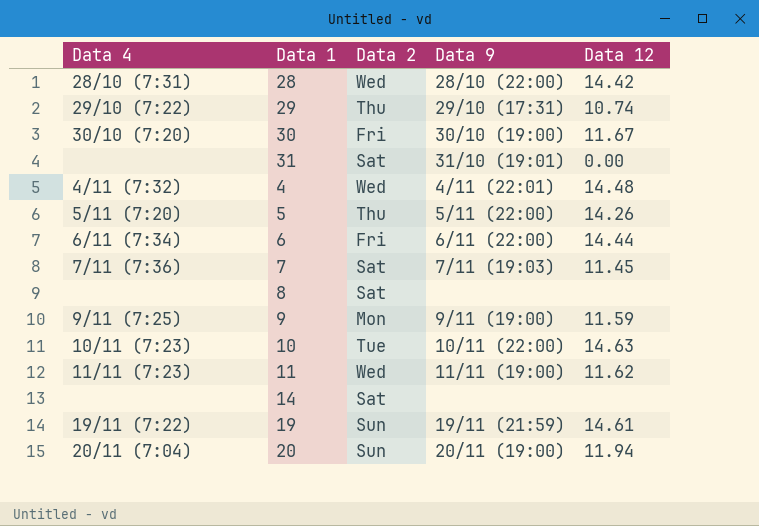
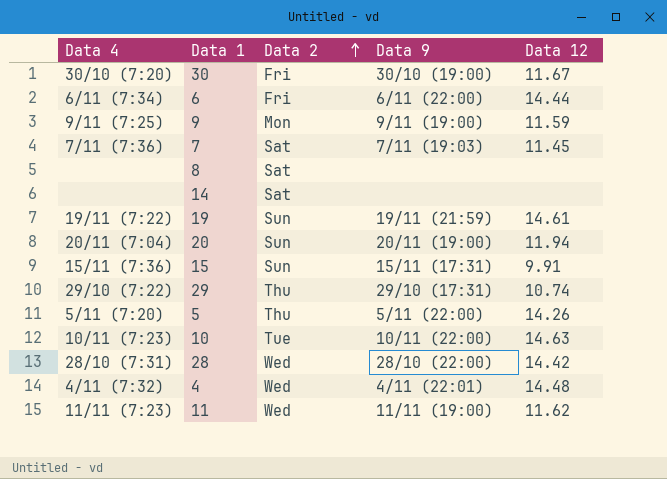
row order: none -> Data 2 ascending
row 31: none | Sat | 31/10 (19:01) | 0.00 -> none
row 15: none -> 15/11 (7:36) | Sun | 15/11 (17:31) | 9.91

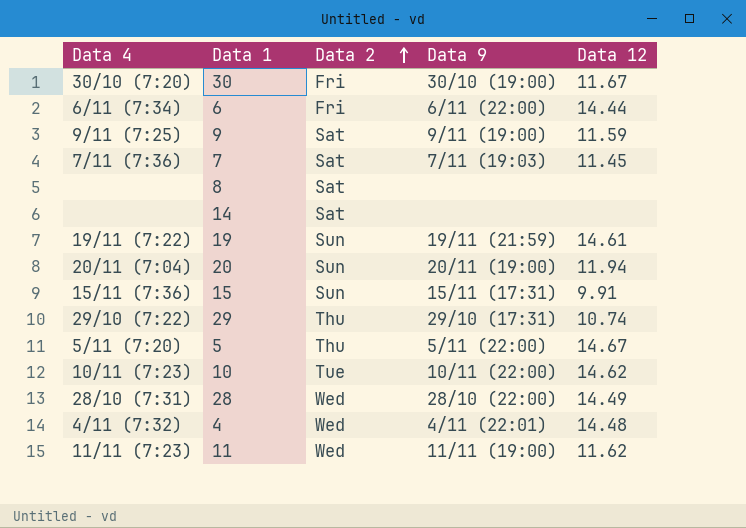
9 | Data 2: Mon -> Sat
5 | Data 12: 14.26 -> 14.67
10 | Data 12: 14.63 -> 14.62
28 | Data 12: 14.42 -> 14.49

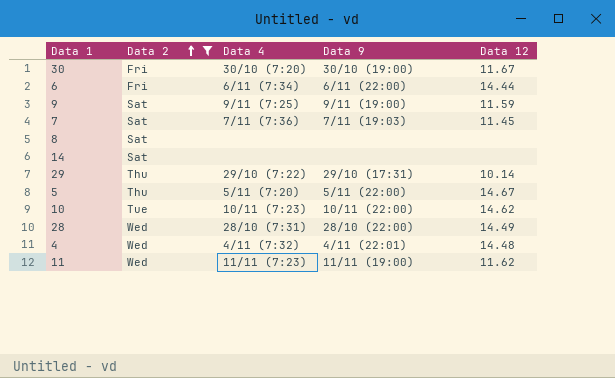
filter: none -> Data 2 != Sun
column Data 4 | position: 1 -> 3
29 | Data 12: 10.74 -> 10.14

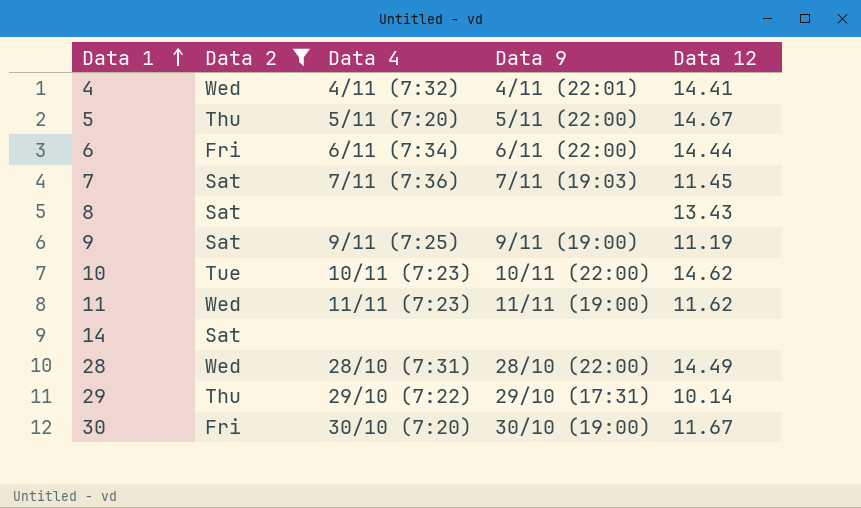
row order: Data 2 ascending -> Data 1 ascending
4 | Data 12: 14.48 -> 14.41
8 | Data 12: none -> 13.43
9 | Data 12: 11.59 -> 11.19

